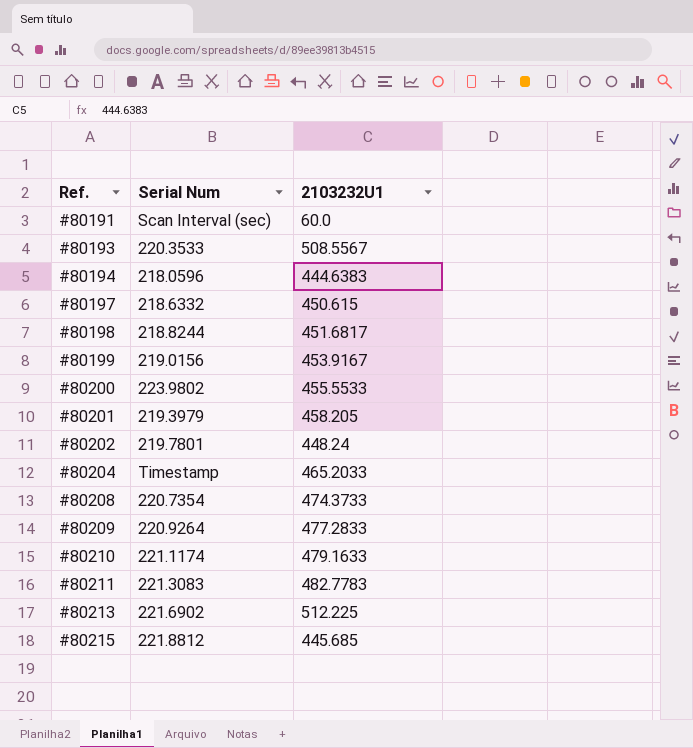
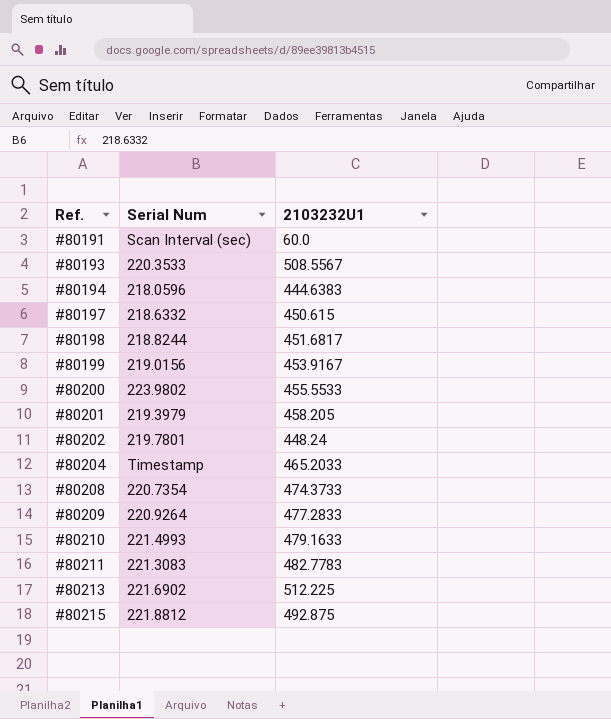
#80210 | Serial Num: 221.1174 -> 221.4993
#80215 | 2103232U1: 445.685 -> 492.875

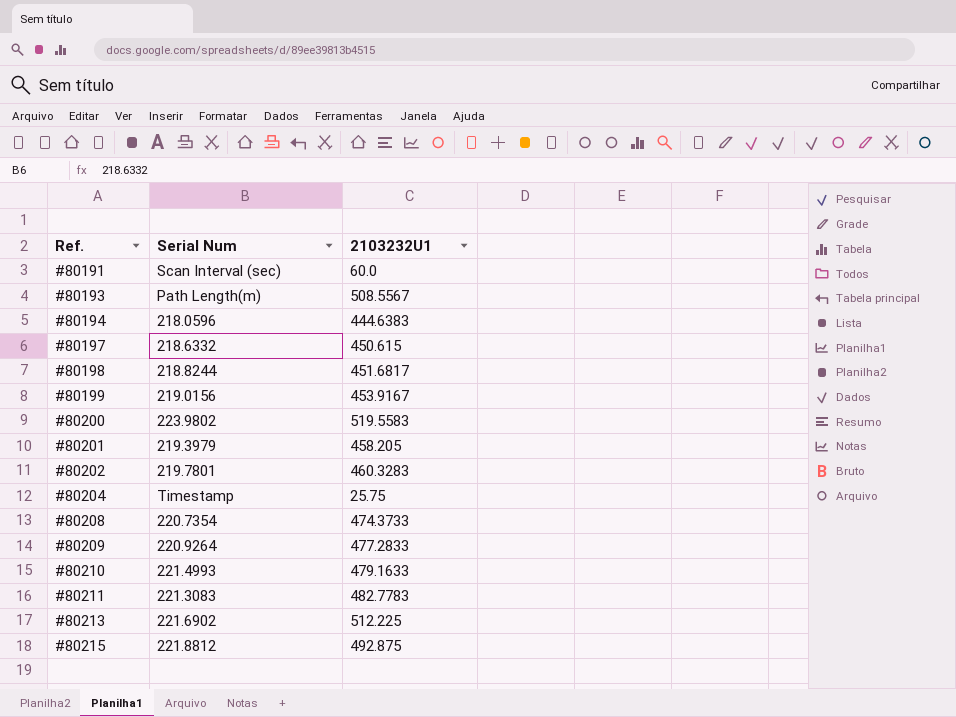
#80193 | Serial Num: 220.3533 -> Path Length(m)
#80200 | 2103232U1: 455.5533 -> 519.5583
#80202 | 2103232U1: 448.24 -> 460.3283
#80204 | 2103232U1: 465.2033 -> 25.75

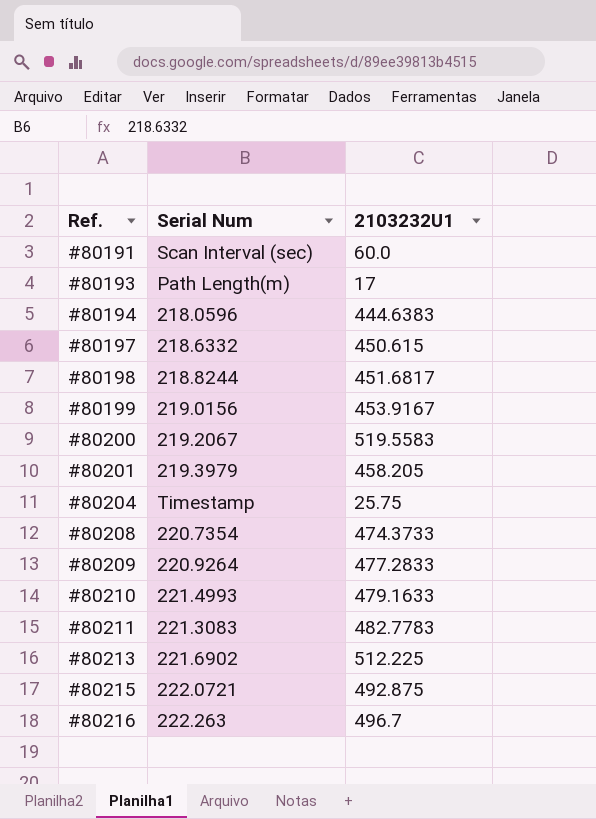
row #80202: 219.7801 | 460.3283 -> none
#80193 | 2103232U1: 508.5567 -> 17
#80200 | Serial Num: 223.9802 -> 219.2067
#80215 | Serial Num: 221.8812 -> 222.0721
row #80216: none -> 222.263 | 496.7

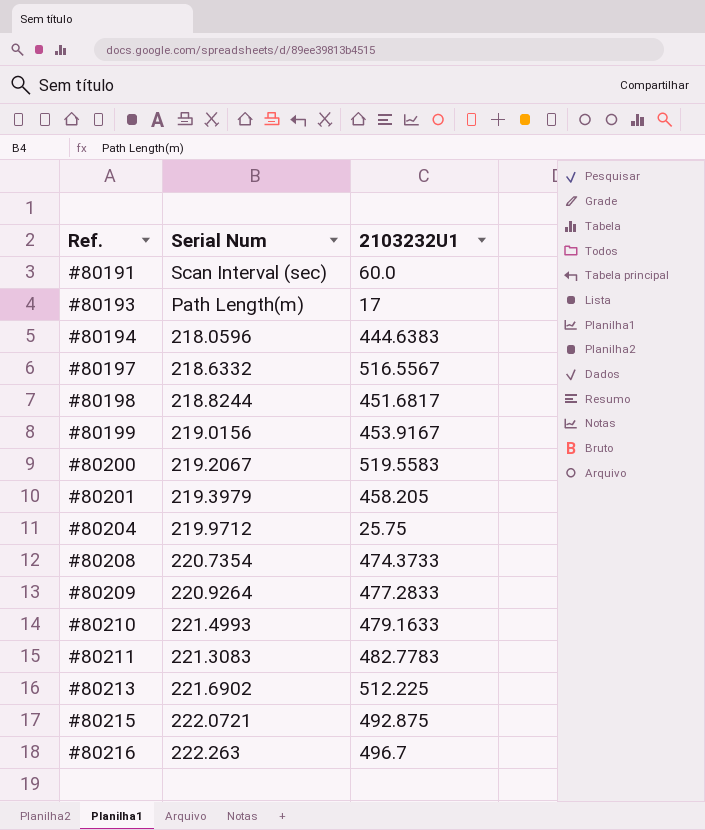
#80197 | 2103232U1: 450.615 -> 516.5567
#80204 | Serial Num: Timestamp -> 219.9712

